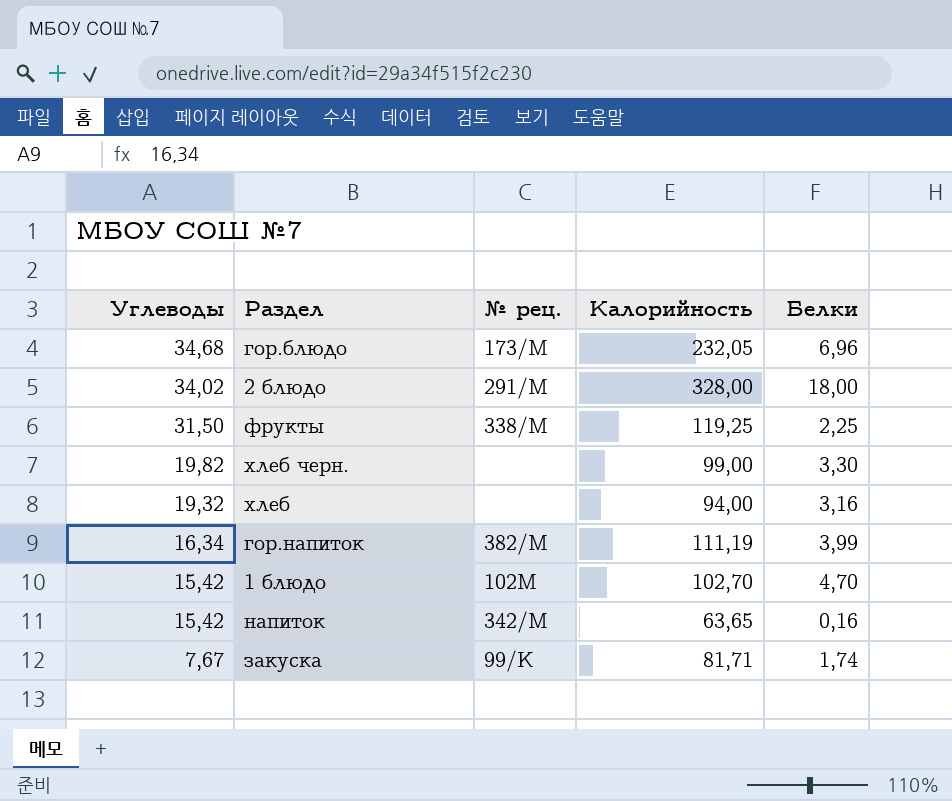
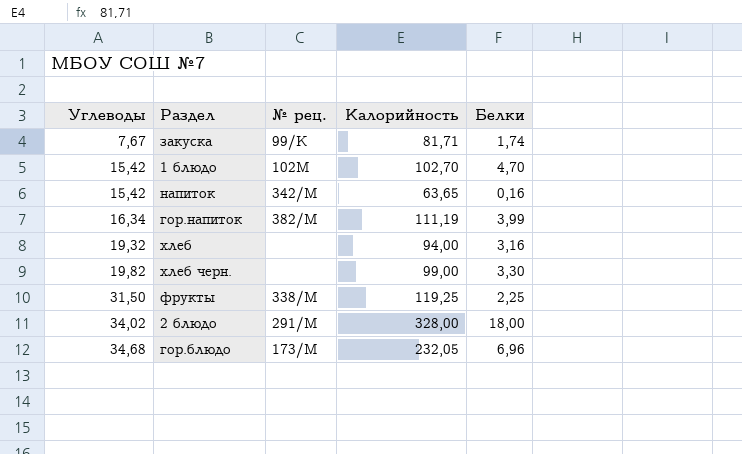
row order: Углеводы descending -> Углеводы ascending

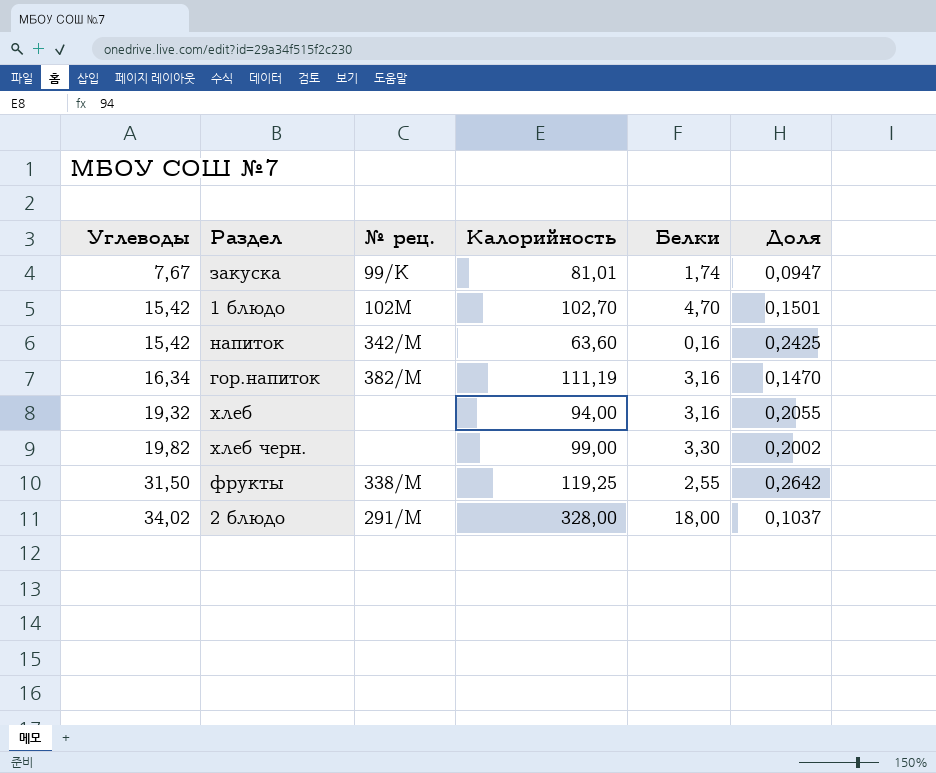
column Доля | formula: none -> [Углеводы] / [Калорийность]
row гор.блюдо: 34,68 | 173/М | 232,05 | 6,96 -> none
закуска | Калорийность: 81,71 -> 81,01
напиток | Калорийность: 63,65 -> 63,60
гор.напиток | Белки: 3,99 -> 3,16
фрукты | Белки: 2,25 -> 2,55

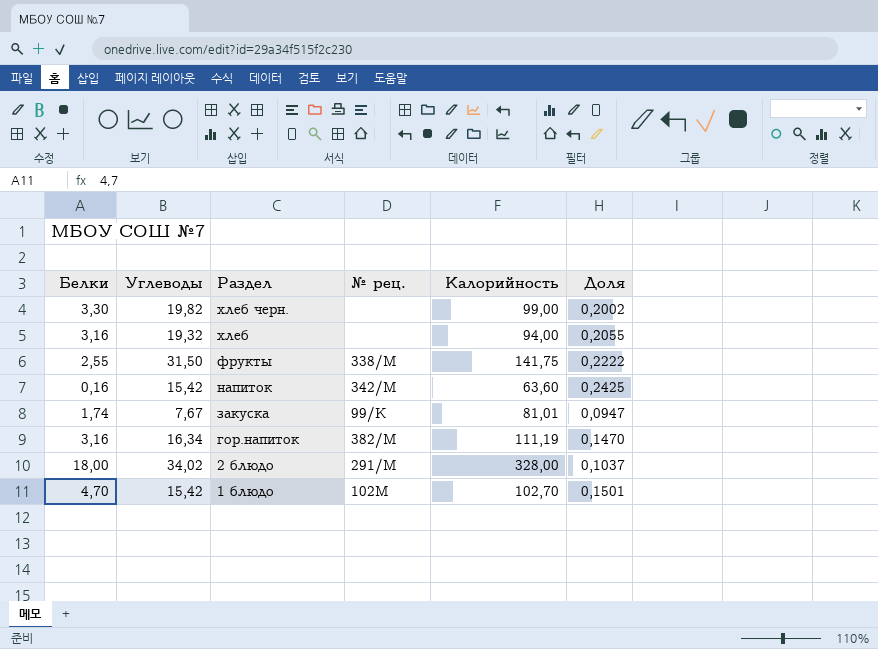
row order: Углеводы ascending -> Раздел descending
column Белки | position: 5 -> 1
фрукты | Калорийность: 119,25 -> 141,75
фрукты | Доля: 0,2642 -> 0,2222

